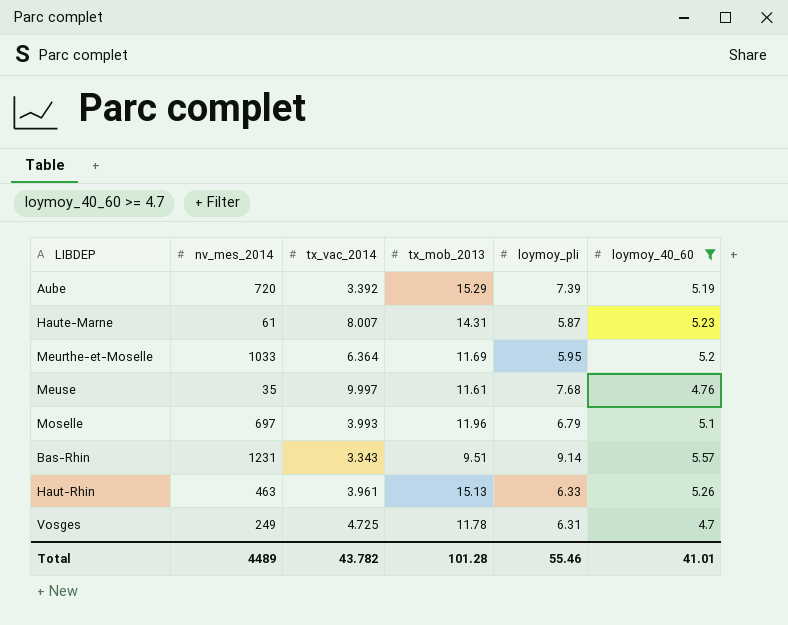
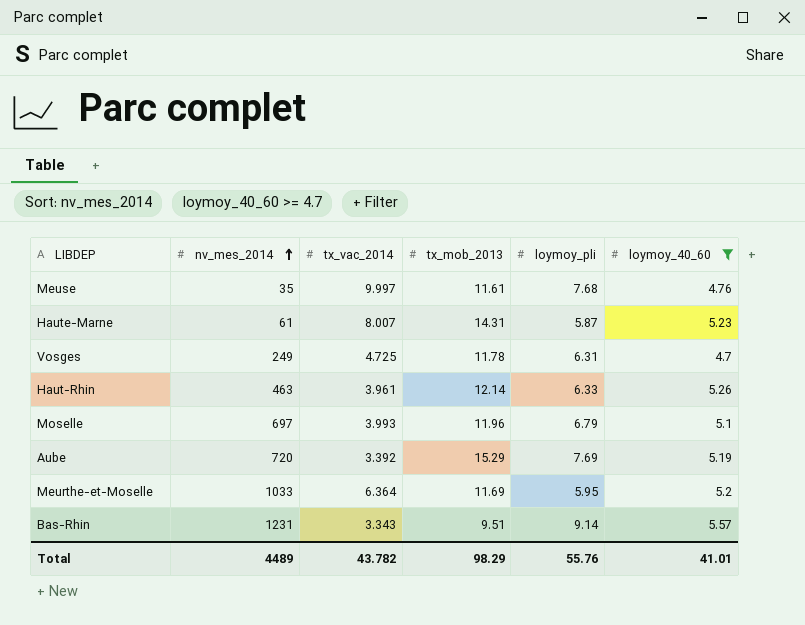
row order: none -> nv_mes_2014 ascending
Haut-Rhin | tx_mob_2013: 15.13 -> 12.14
Aube | loymoy_pli: 7.39 -> 7.69
Total | tx_mob_2013: 101.28 -> 98.29
Total | loymoy_pli: 55.46 -> 55.76

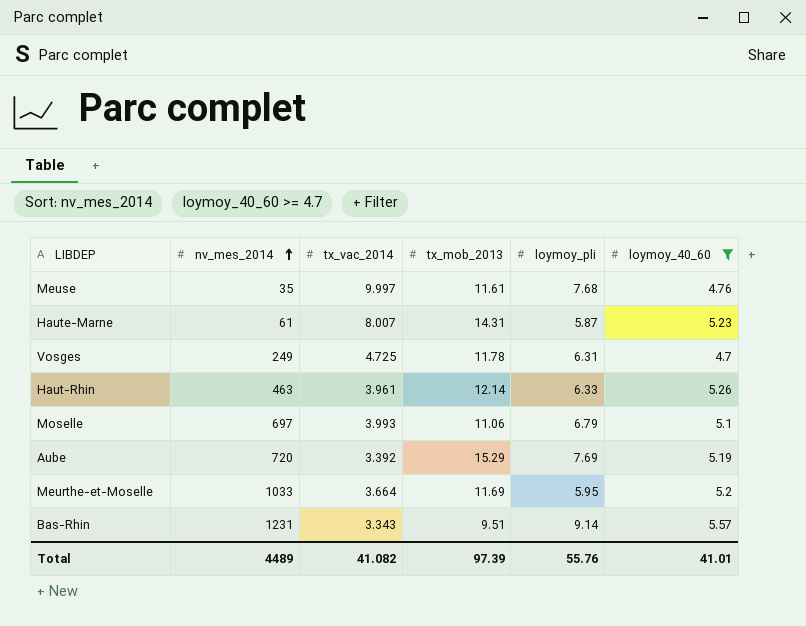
Moselle | tx_mob_2013: 11.96 -> 11.06
Meurthe-et-Moselle | tx_vac_2014: 6.364 -> 3.664
Total | tx_vac_2014: 43.782 -> 41.082
Total | tx_mob_2013: 98.29 -> 97.39

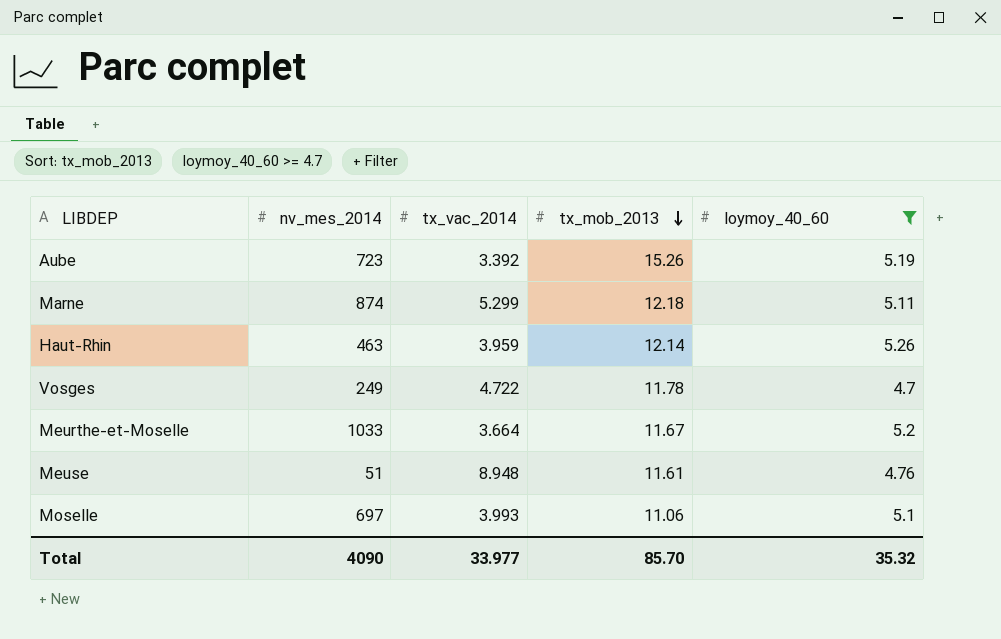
row order: nv_mes_2014 ascending -> tx_mob_2013 descending
column loymoy_pli | position: 5 -> none
row Haute-Marne: 61 | 8.007 | 14.31 | 5.87 | 5.23 -> none
row Bas-Rhin: 1231 | 3.343 | 9.51 | 9.14 | 5.57 -> none
Aube | nv_mes_2014: 720 -> 723
Aube | tx_mob_2013: 15.29 -> 15.26
row Marne: none -> 874 | 5.299 | 12.18 | 5.11
Haut-Rhin | tx_vac_2014: 3.961 -> 3.959
Vosges | tx_vac_2014: 4.725 -> 4.722
Meurthe-et-Moselle | tx_mob_2013: 11.69 -> 11.67
Meuse | nv_mes_2014: 35 -> 51
Meuse | tx_vac_2014: 9.997 -> 8.948
Total | nv_mes_2014: 4489 -> 4090
Total | tx_vac_2014: 41.082 -> 33.977
Total | tx_mob_2013: 97.39 -> 85.70
Total | loymoy_40_60: 41.01 -> 35.32

